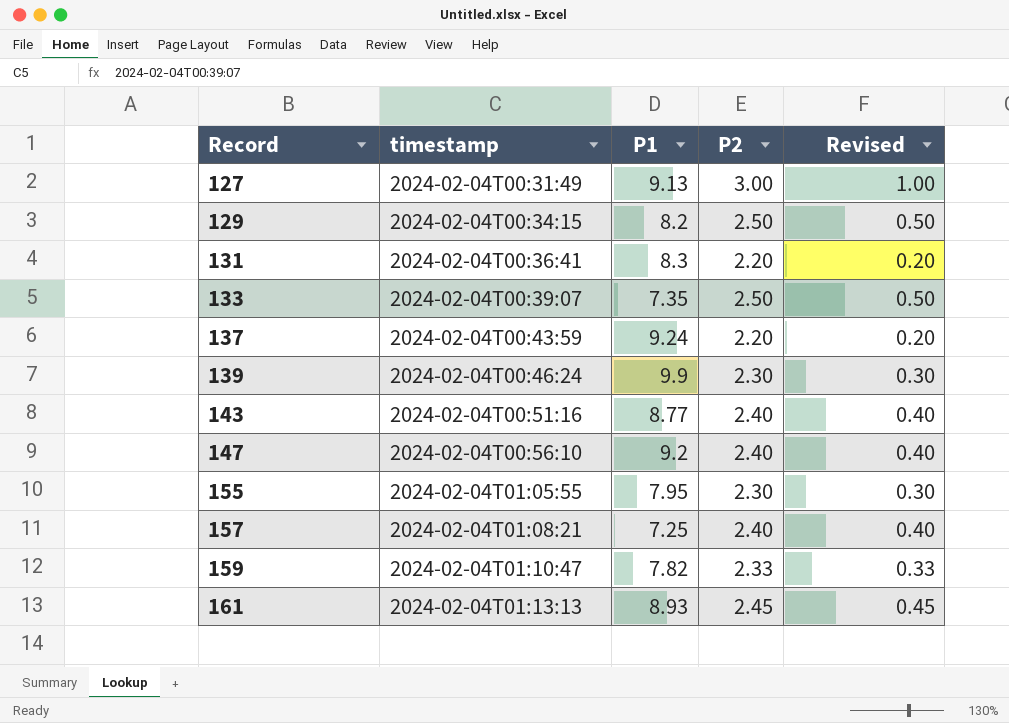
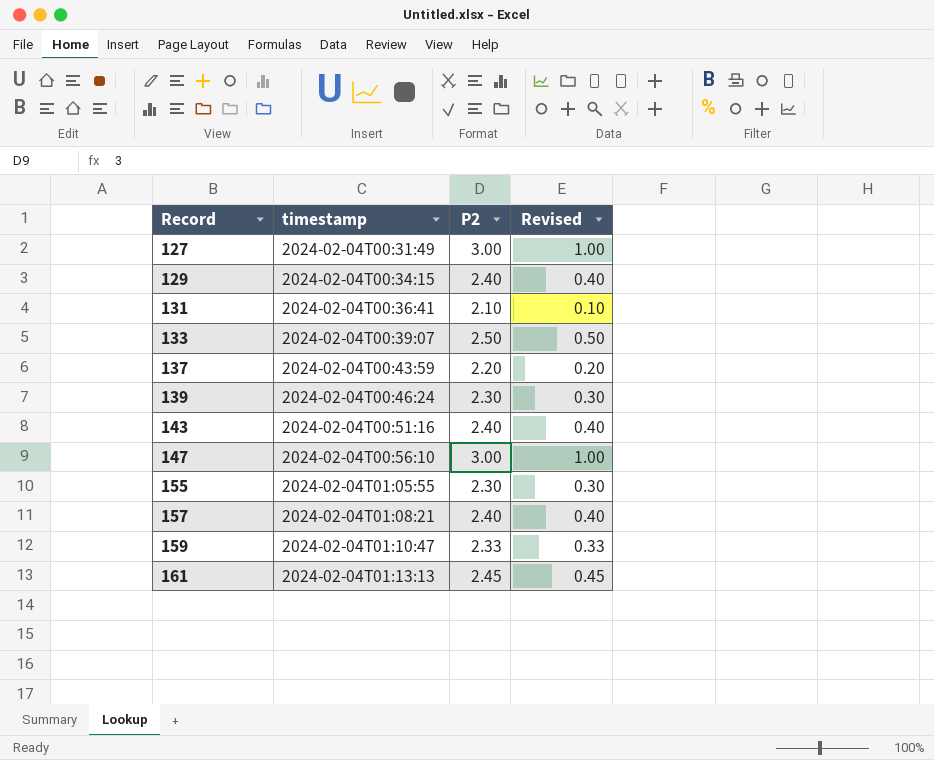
column P1 | position: 3 -> none
129 | P2: 2.50 -> 2.40
129 | Revised: 0.50 -> 0.40
131 | P2: 2.20 -> 2.10
131 | Revised: 0.20 -> 0.10
147 | P2: 2.40 -> 3.00
147 | Revised: 0.40 -> 1.00

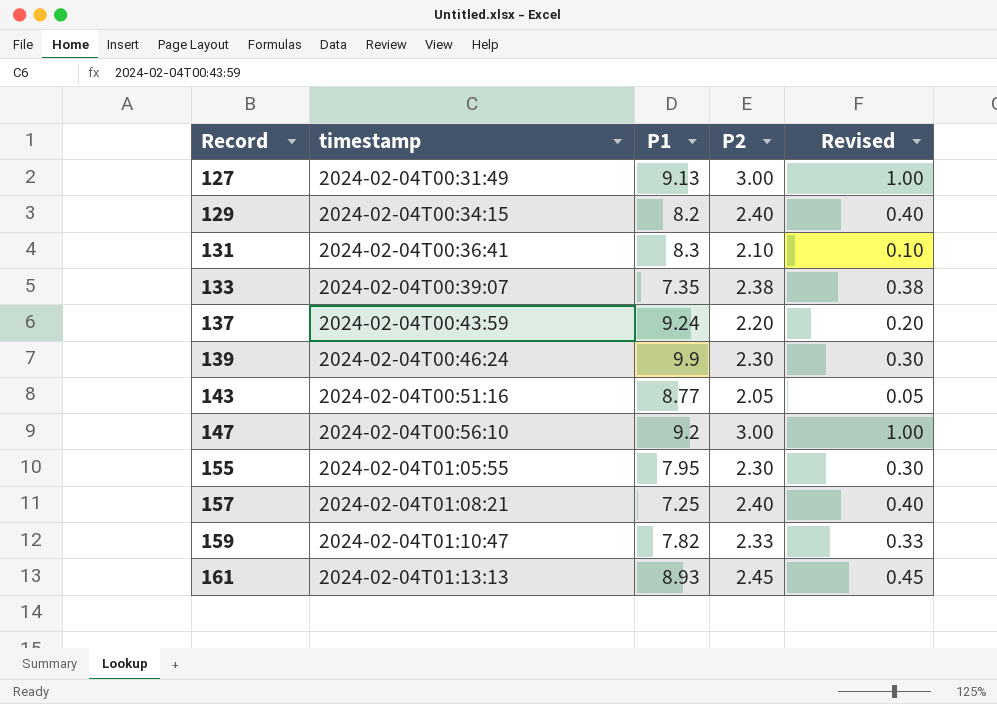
column P1 | position: none -> 3
133 | P2: 2.50 -> 2.38
133 | Revised: 0.50 -> 0.38
143 | P2: 2.40 -> 2.05
143 | Revised: 0.40 -> 0.05

